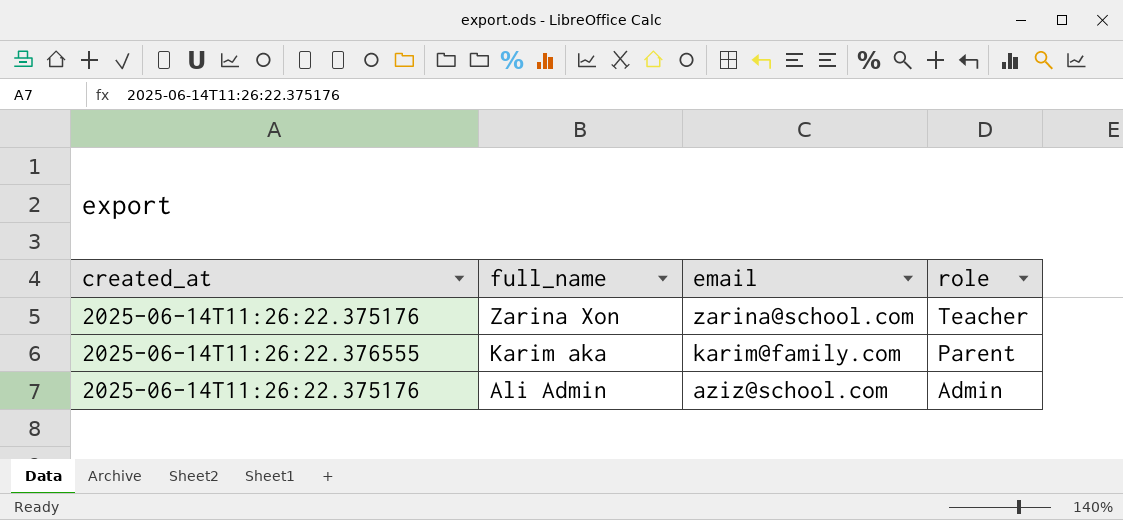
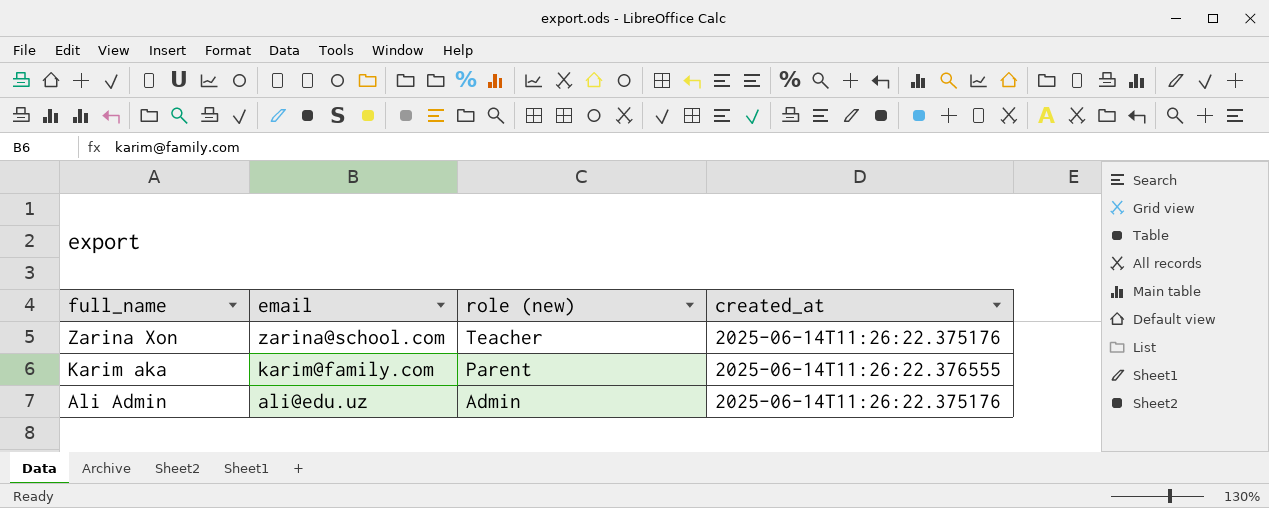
column name: role -> role (new)
column created_at | position: 1 -> 4
Ali Admin | email: aziz@school.com -> ali@edu.uz

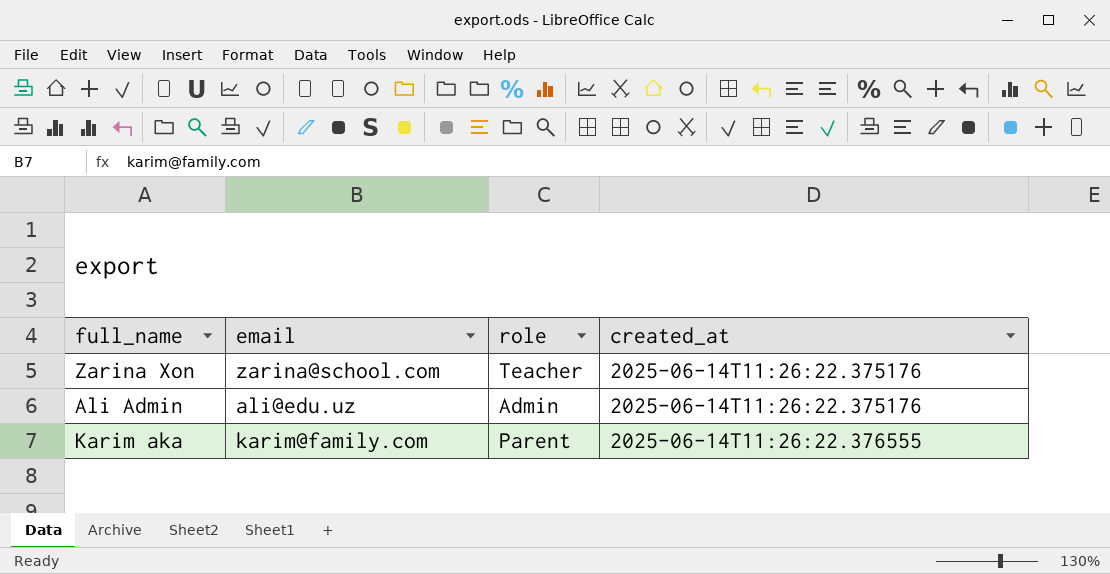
row order: full_name descending -> created_at ascending
column name: role (new) -> role

